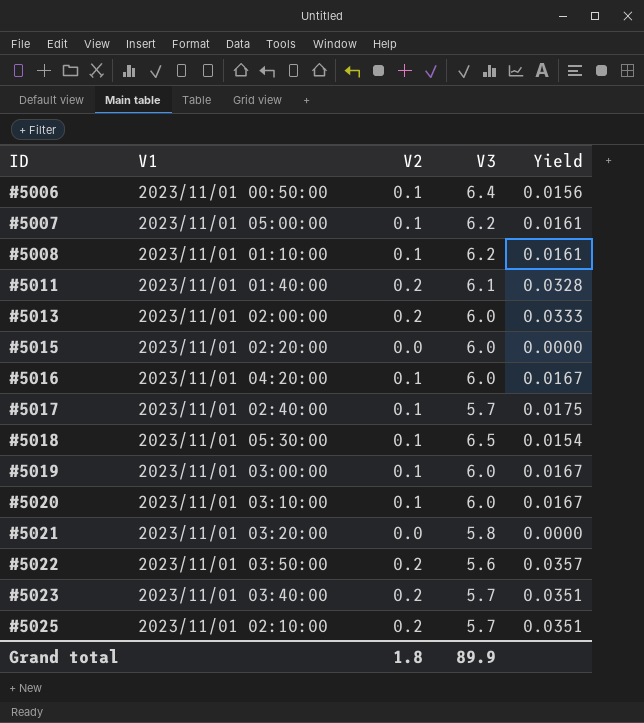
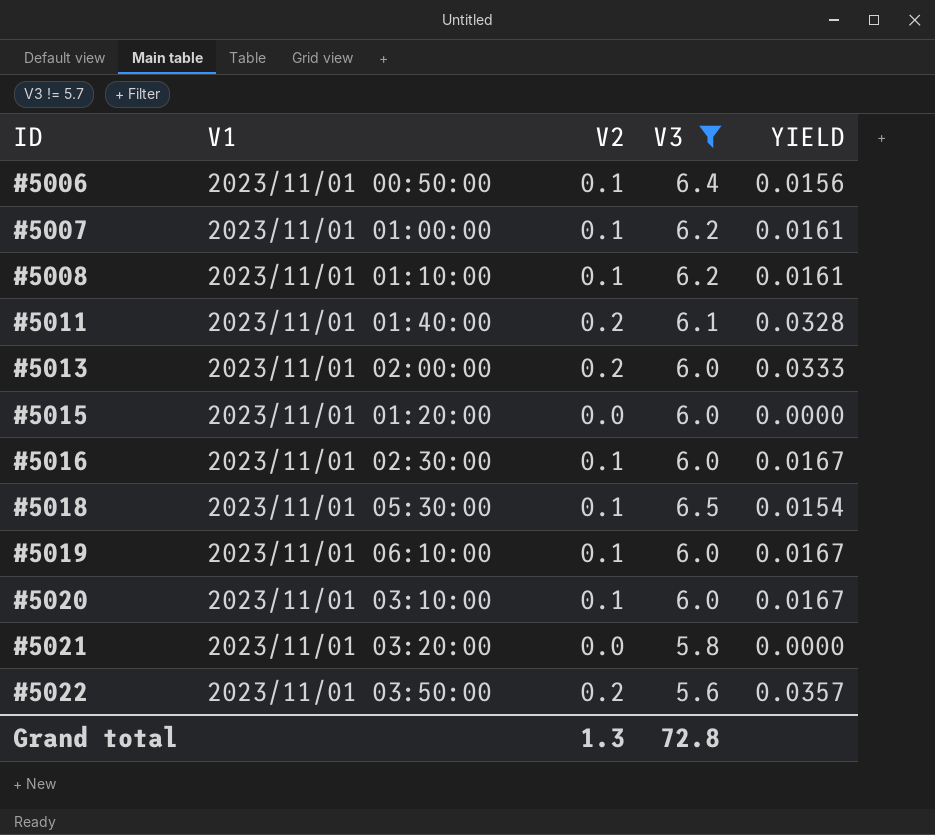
filter: none -> V3 != 5.7
column name: Yield -> YIELD
#5007 | V1: 2023/11/01 05:00:00 -> 2023/11/01 01:00:00
#5015 | V1: 2023/11/01 02:20:00 -> 2023/11/01 01:20:00
#5016 | V1: 2023/11/01 04:20:00 -> 2023/11/01 02:30:00
#5019 | V1: 2023/11/01 03:00:00 -> 2023/11/01 06:10:00
Grand total | V2: 1.8 -> 1.3
Grand total | V3: 89.9 -> 72.8

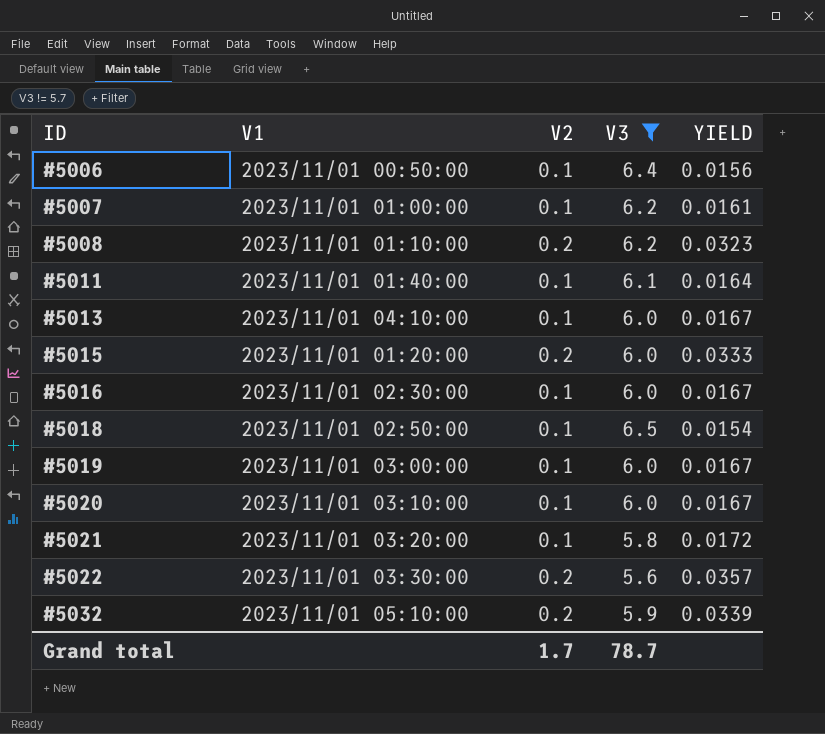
#5008 | V2: 0.1 -> 0.2
#5008 | YIELD: 0.0161 -> 0.0323
#5011 | V2: 0.2 -> 0.1
#5011 | YIELD: 0.0328 -> 0.0164
#5013 | V1: 2023/11/01 02:00:00 -> 2023/11/01 04:10:00
#5013 | V2: 0.2 -> 0.1
#5013 | YIELD: 0.0333 -> 0.0167
#5015 | V2: 0.0 -> 0.2
#5015 | YIELD: 0.0000 -> 0.0333
#5018 | V1: 2023/11/01 05:30:00 -> 2023/11/01 02:50:00
#5019 | V1: 2023/11/01 06:10:00 -> 2023/11/01 03:00:00
#5021 | V2: 0.0 -> 0.1
#5021 | YIELD: 0.0000 -> 0.0172
#5022 | V1: 2023/11/01 03:50:00 -> 2023/11/01 03:30:00
row #5032: none -> 2023/11/01 05:10:00 | 0.2 | 5.9 | 0.0339
Grand total | V2: 1.3 -> 1.7
Grand total | V3: 72.8 -> 78.7

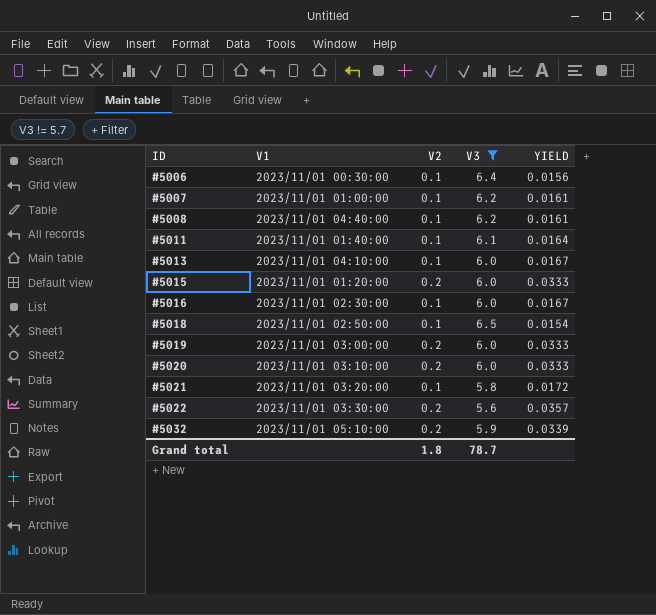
#5006 | V1: 2023/11/01 00:50:00 -> 2023/11/01 00:30:00
#5008 | V1: 2023/11/01 01:10:00 -> 2023/11/01 04:40:00
#5008 | V2: 0.2 -> 0.1
#5008 | YIELD: 0.0323 -> 0.0161
#5019 | V2: 0.1 -> 0.2
#5019 | YIELD: 0.0167 -> 0.0333
#5020 | V2: 0.1 -> 0.2
#5020 | YIELD: 0.0167 -> 0.0333
Grand total | V2: 1.7 -> 1.8

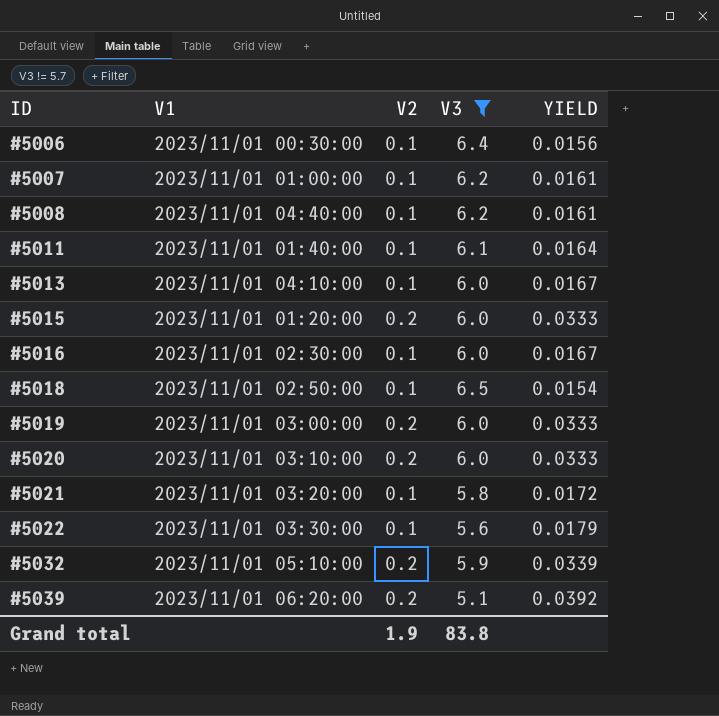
#5022 | V2: 0.2 -> 0.1
#5022 | YIELD: 0.0357 -> 0.0179
row #5039: none -> 2023/11/01 06:20:00 | 0.2 | 5.1 | 0.0392
Grand total | V2: 1.8 -> 1.9
Grand total | V3: 78.7 -> 83.8

